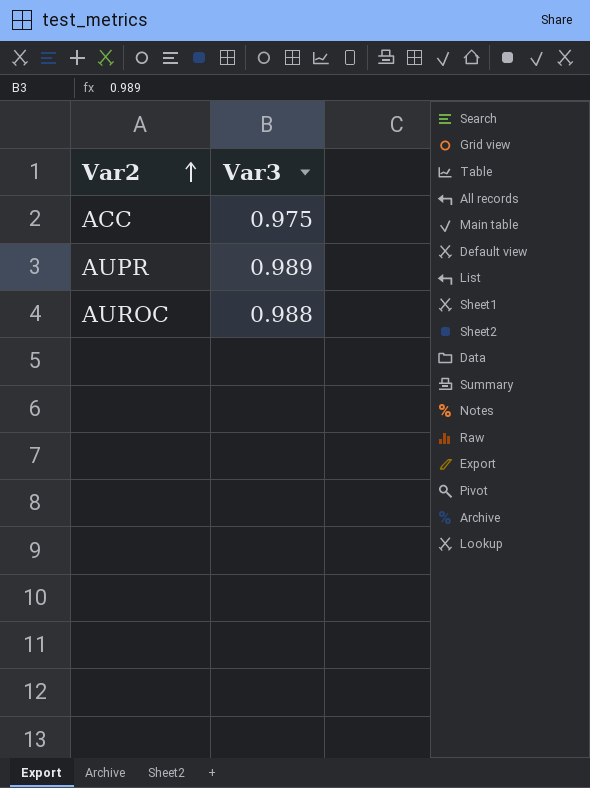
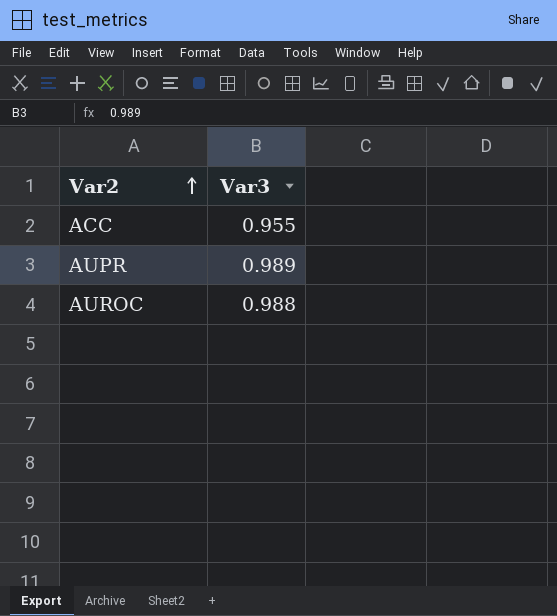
ACC | Var3: 0.975 -> 0.955

